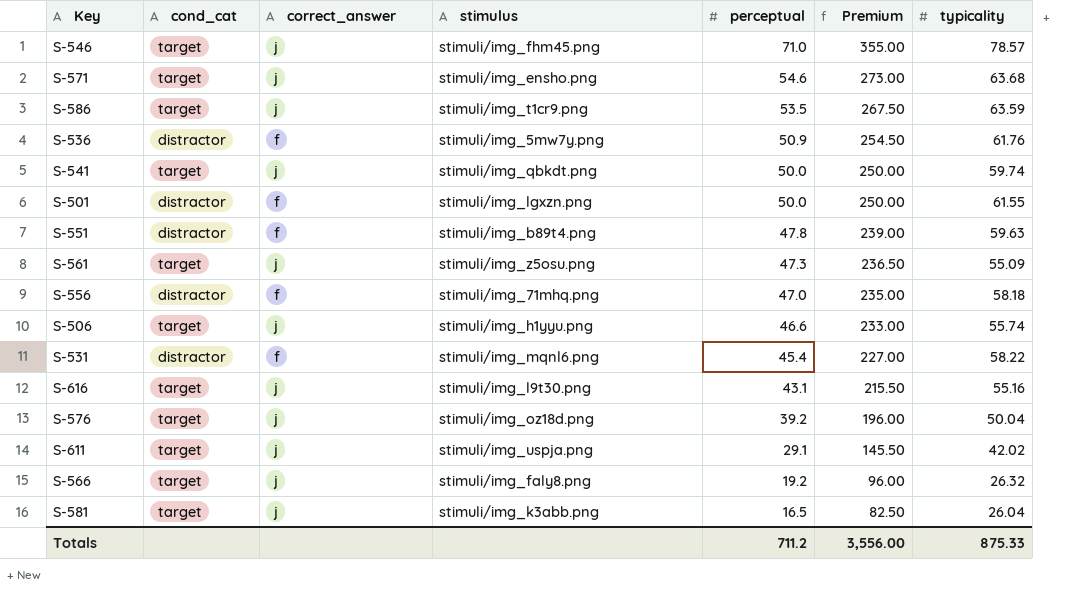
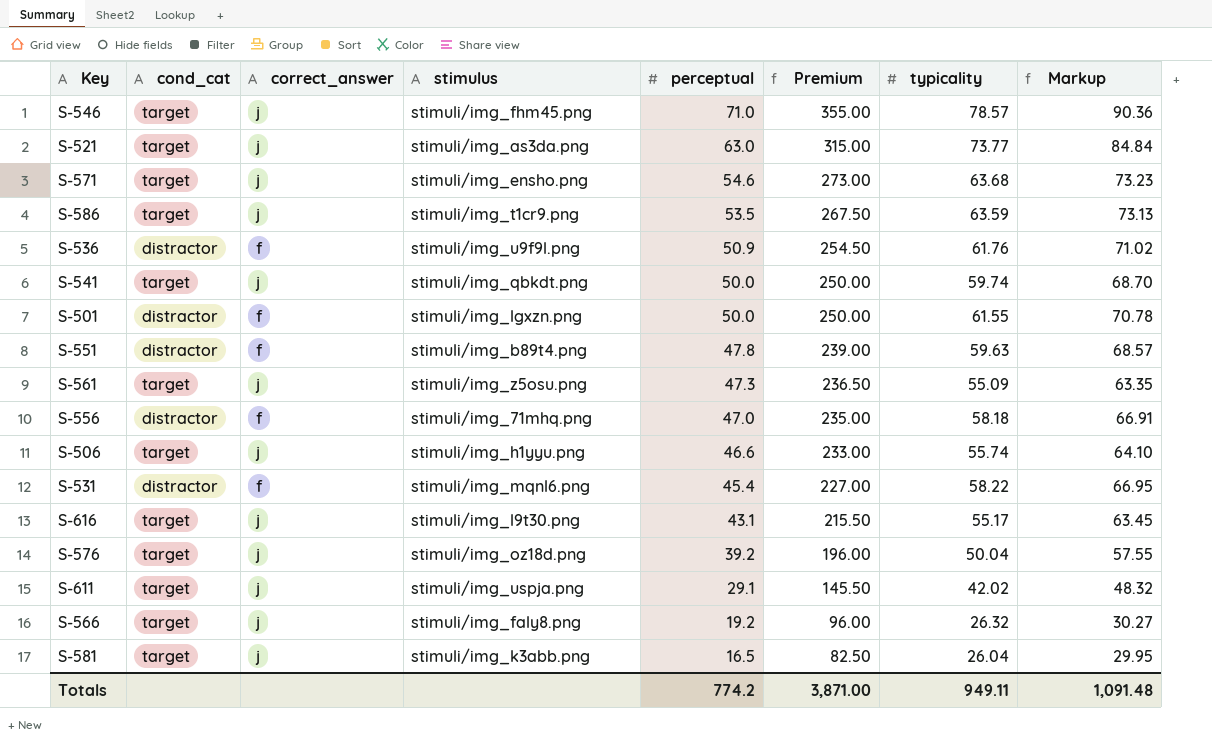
column Markup | formula: none -> [typicality] * 1.15
row S-521: none -> target | j | stimuli/img_as3da.png | 63.0 | 315.00 | 73.77 | 84.84
S-536 | stimulus: stimuli/img_5mw7y.png -> stimuli/img_u9f9l.png
S-616 | typicality: 55.16 -> 55.17
Totals | perceptual: 711.2 -> 774.2
Totals | Premium: 3,556.00 -> 3,871.00
Totals | typicality: 875.33 -> 949.11

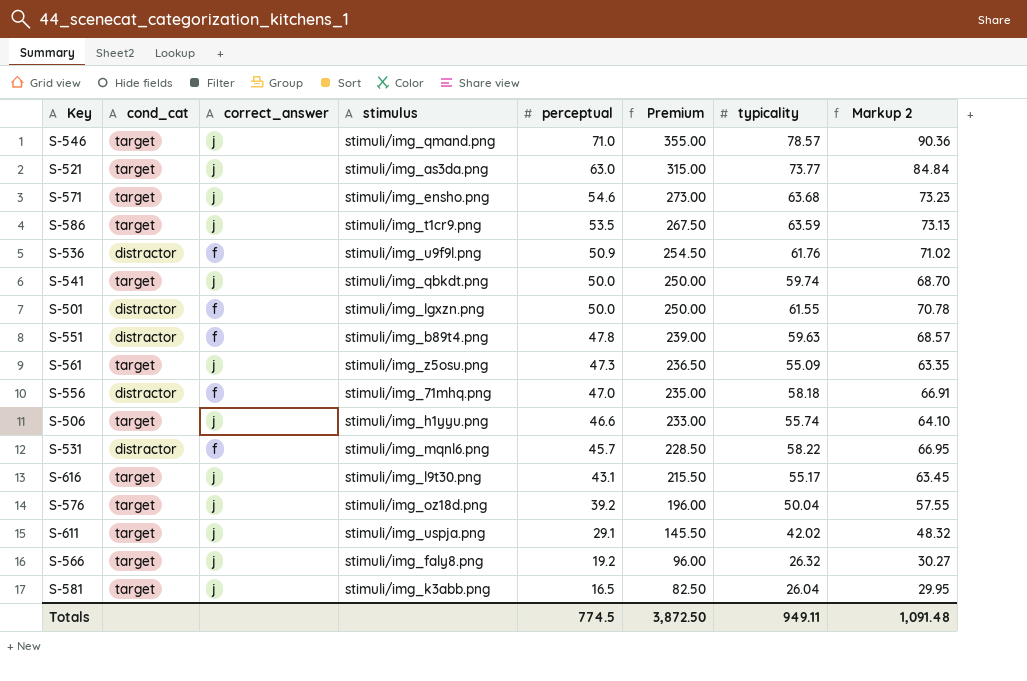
column name: Markup -> Markup 2
S-546 | stimulus: stimuli/img_fhm45.png -> stimuli/img_qmand.png
S-531 | perceptual: 45.4 -> 45.7
S-531 | Premium: 227.00 -> 228.50
Totals | perceptual: 774.2 -> 774.5
Totals | Premium: 3,871.00 -> 3,872.50

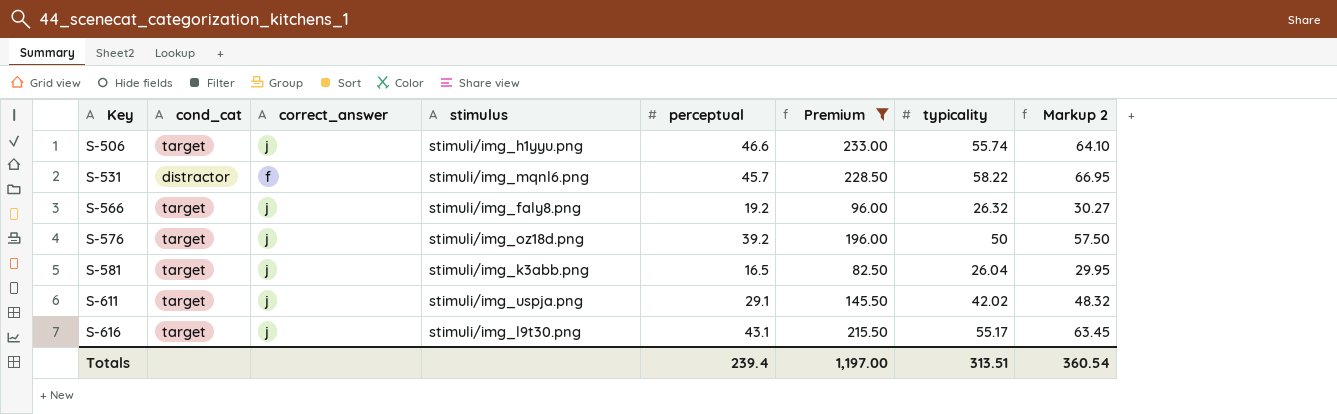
filter: none -> Premium <= 233.00
row order: perceptual descending -> Key ascending
S-576 | typicality: 50.04 -> 50
S-576 | Markup 2: 57.55 -> 57.50
Totals | perceptual: 774.5 -> 239.4
Totals | Premium: 3,872.50 -> 1,197.00
Totals | typicality: 949.11 -> 313.51
Totals | Markup 2: 1,091.48 -> 360.54

